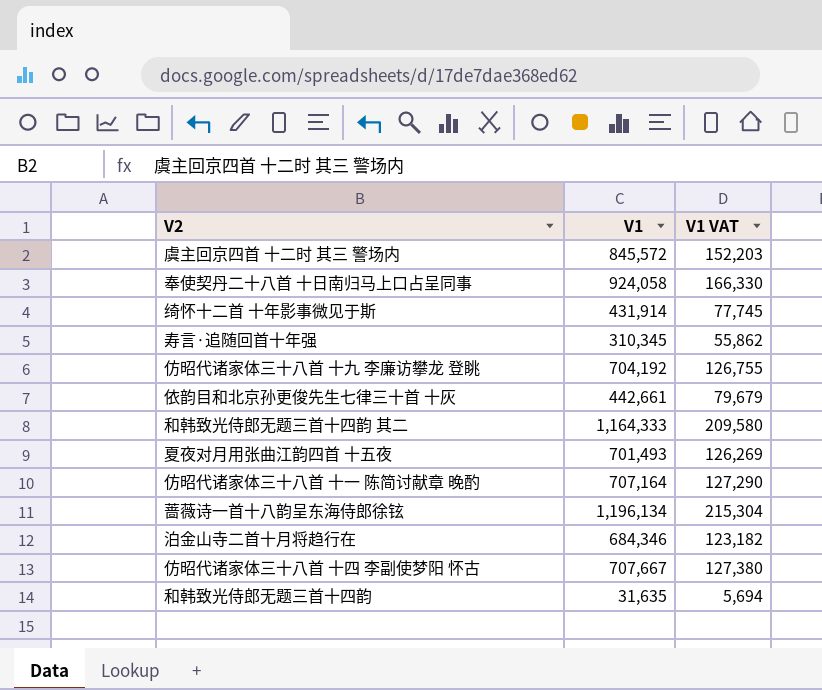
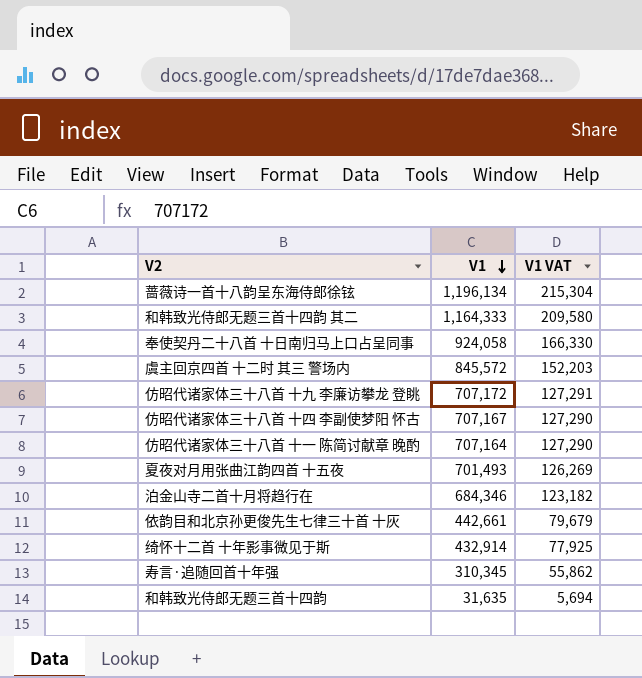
row order: none -> V1 descending
仿昭代诸家体三十八首 十九 李廉访攀龙 登眺 | V1: 704,192 -> 707,172
仿昭代诸家体三十八首 十九 李廉访攀龙 登眺 | V1 VAT: 126,755 -> 127,291
仿昭代诸家体三十八首 十四 李副使梦阳 怀古 | V1: 707,667 -> 707,167
仿昭代诸家体三十八首 十四 李副使梦阳 怀古 | V1 VAT: 127,380 -> 127,290
绮怀十二首 十年影事微见于斯 | V1: 431,914 -> 432,914
绮怀十二首 十年影事微见于斯 | V1 VAT: 77,745 -> 77,925

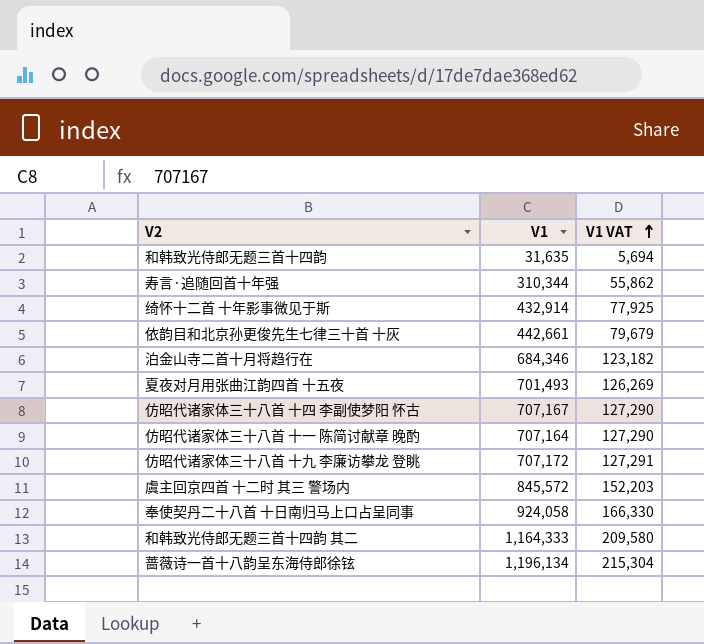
row order: V1 descending -> V1 VAT ascending
寿言·追随回首十年强 | V1: 310,345 -> 310,344

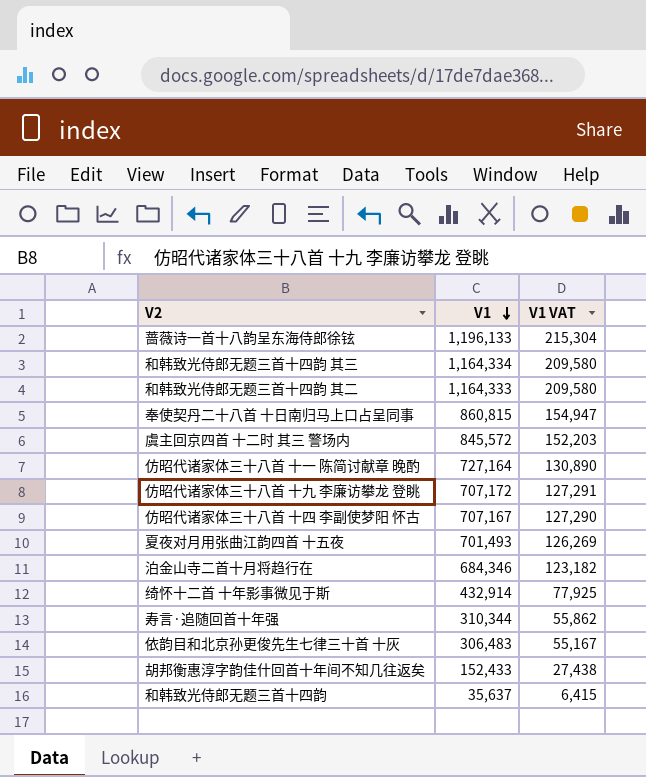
row order: V1 VAT ascending -> V1 descending
蔷薇诗一首十八韵呈东海侍郎徐铉 | V1: 1,196,134 -> 1,196,133
row 和韩致光侍郎无题三首十四韵 其三: none -> 1,164,334 | 209,580
奉使契丹二十八首 十日南归马上口占呈同事 | V1: 924,058 -> 860,815
奉使契丹二十八首 十日南归马上口占呈同事 | V1 VAT: 166,330 -> 154,947
仿昭代诸家体三十八首 十一 陈简讨献章 晚酌 | V1: 707,164 -> 727,164
仿昭代诸家体三十八首 十一 陈简讨献章 晚酌 | V1 VAT: 127,290 -> 130,890
依韵目和北京孙更俊先生七律三十首 十灰 | V1: 442,661 -> 306,483
依韵目和北京孙更俊先生七律三十首 十灰 | V1 VAT: 79,679 -> 55,167
row 胡邦衡惠淳字韵佳什回首十年间不知几往返矣: none -> 152,433 | 27,438
和韩致光侍郎无题三首十四韵 | V1: 31,635 -> 35,637
和韩致光侍郎无题三首十四韵 | V1 VAT: 5,694 -> 6,415

